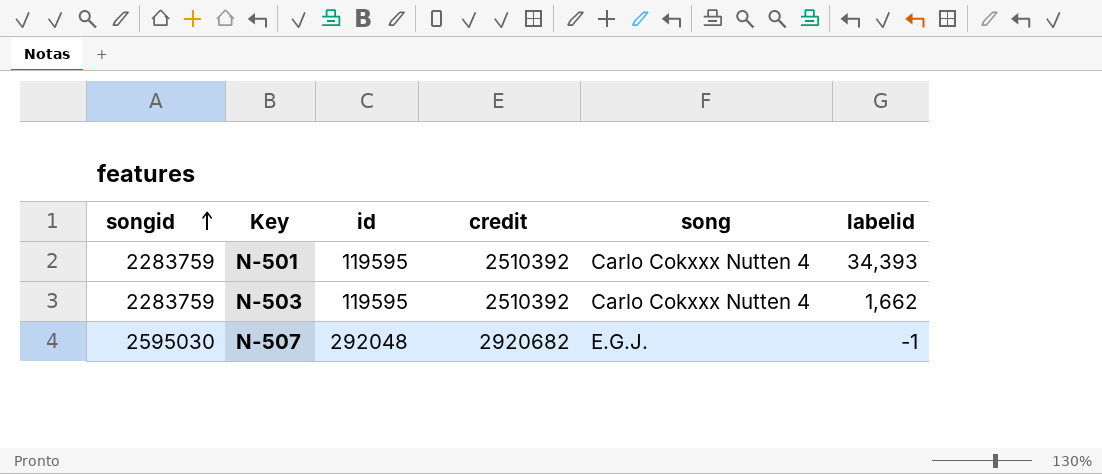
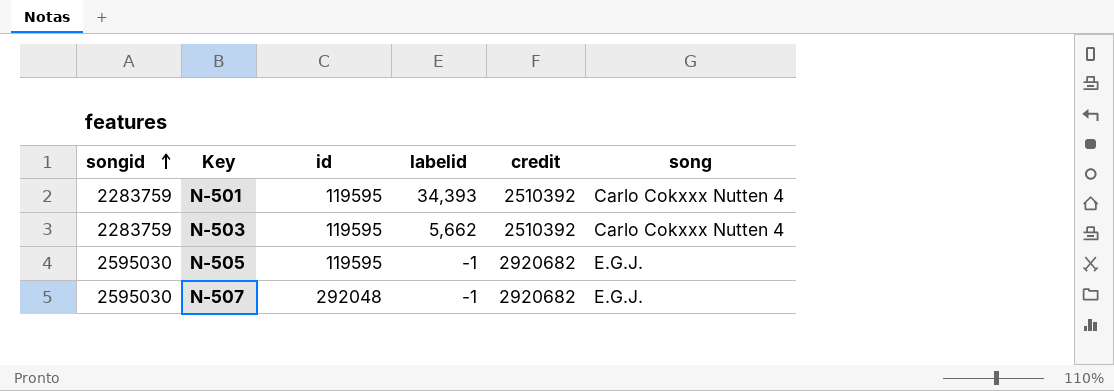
column labelid | position: 6 -> 4
N-503 | labelid: 1,662 -> 5,662
row N-505: none -> 2595030 | 119595 | -1 | 2920682 | E.G.J.

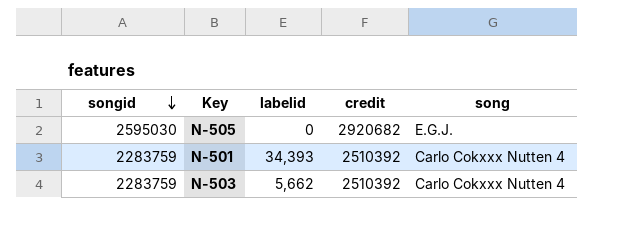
row order: songid ascending -> songid descending
column id | position: 3 -> none
row N-507: 2595030 | 292048 | -1 | 2920682 | E.G.J. -> none
N-505 | labelid: -1 -> 0

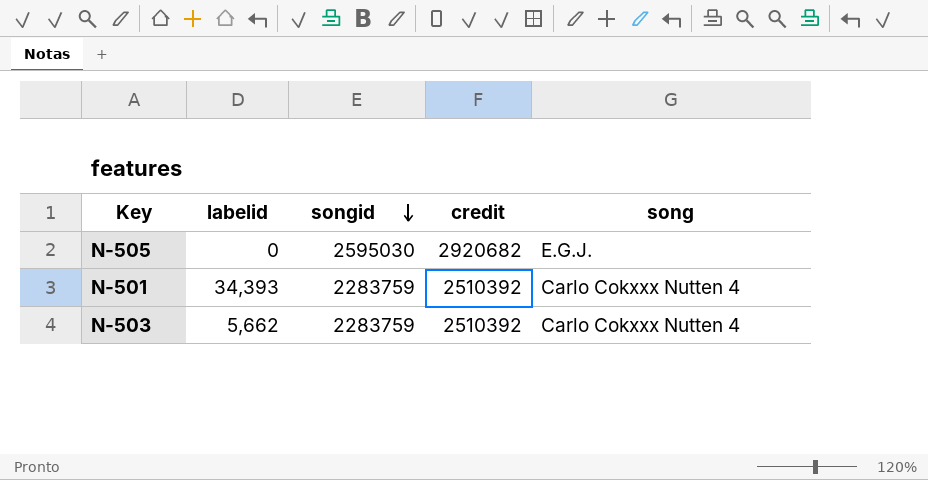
column songid | position: 1 -> 3

